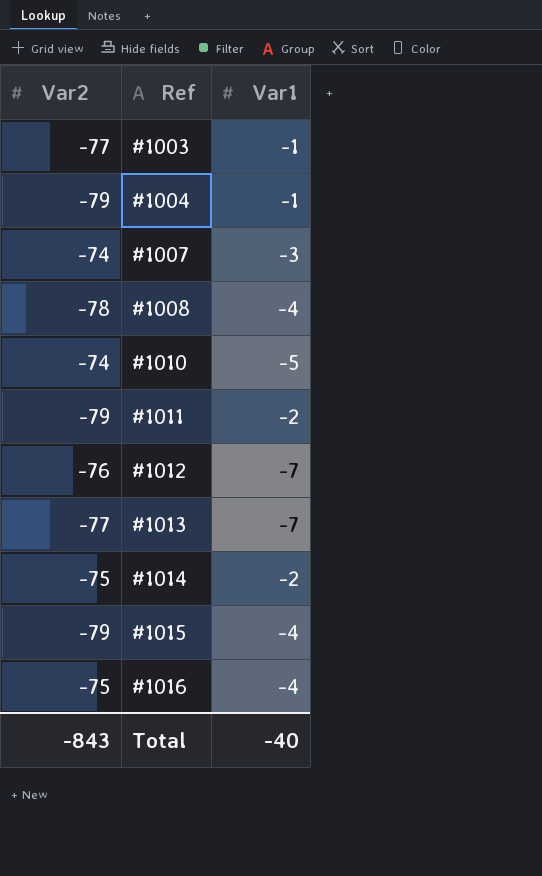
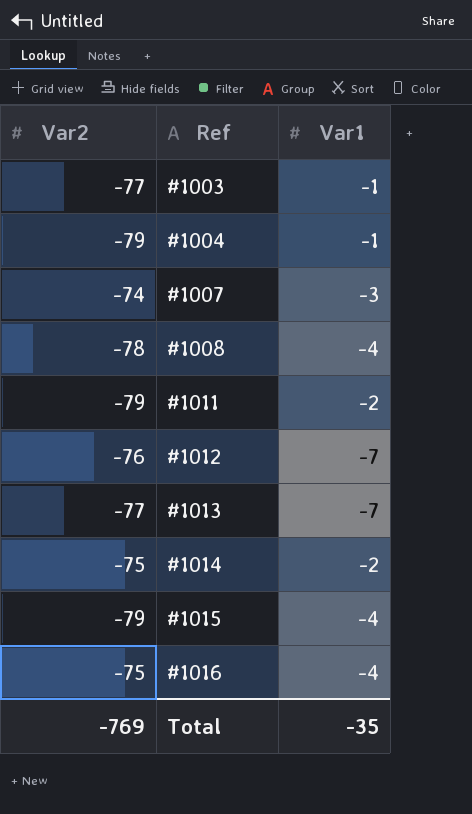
row #1010: -74 | -5 -> none
Total | Var2: -843 -> -769
Total | Var1: -40 -> -35

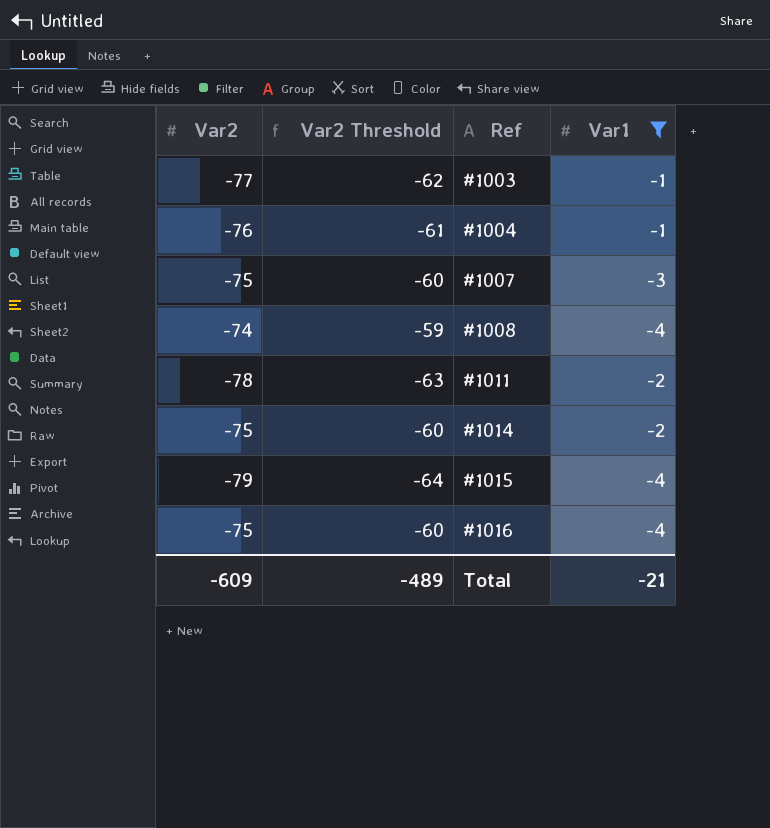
filter: none -> Var1 != -7
column Var2 Threshold | formula: none -> [Var2] + 15
#1004 | Var2: -79 -> -76
#1007 | Var2: -74 -> -75
#1008 | Var2: -78 -> -74
#1011 | Var2: -79 -> -78
Total | Var2: -769 -> -609
Total | Var1: -35 -> -21

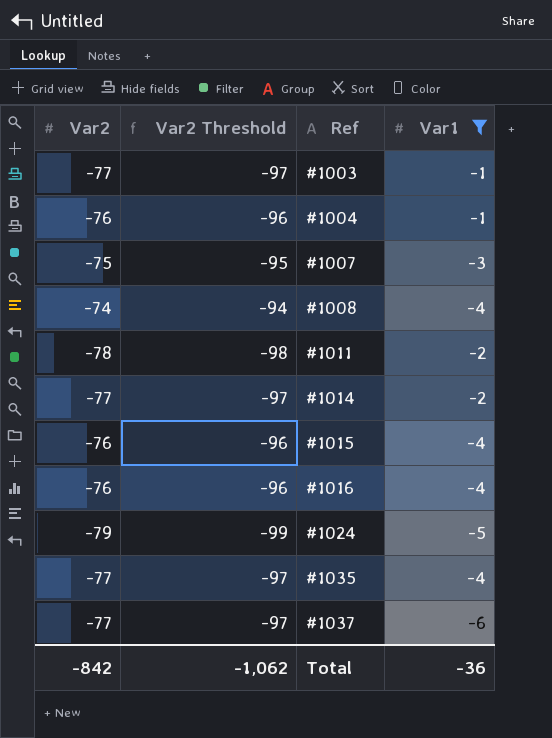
column Var2 Threshold | formula: [Var2] + 15 -> [Var2] - 20
#1014 | Var2: -75 -> -77
#1015 | Var2: -79 -> -76
#1016 | Var2: -75 -> -76
row #1024: none -> -79 | -99 | -5
row #1035: none -> -77 | -97 | -4
row #1037: none -> -77 | -97 | -6
Total | Var2: -609 -> -842
Total | Var2 Threshold: -489 -> -1,062
Total | Var1: -21 -> -36

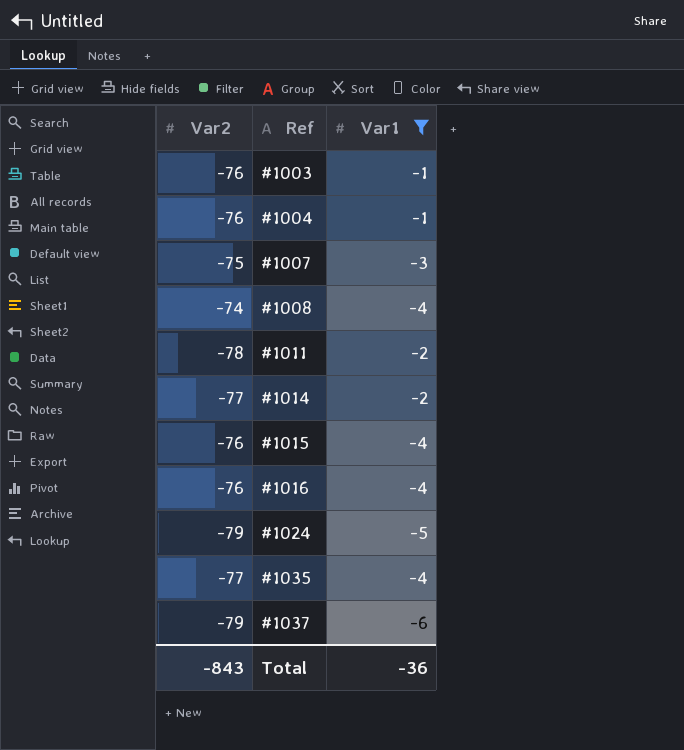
column Var2 Threshold | formula: [Var2] - 20 -> none
#1003 | Var2: -77 -> -76
#1037 | Var2: -77 -> -79
Total | Var2: -842 -> -843

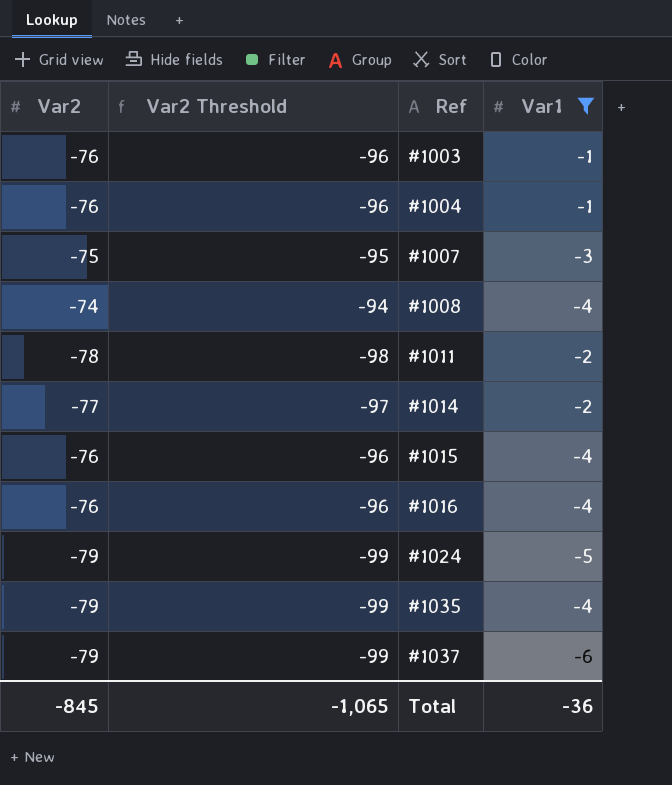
column Var2 Threshold | formula: none -> [Var2] - 20
#1035 | Var2: -77 -> -79
Total | Var2: -843 -> -845

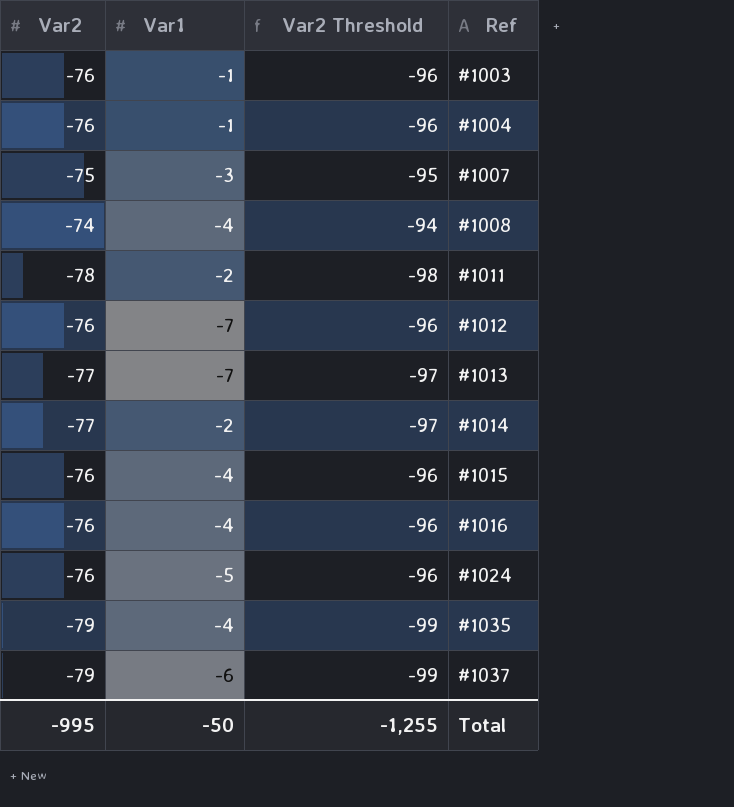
filter: Var1 != -7 -> none
column Var1 | position: 4 -> 2
#1024 | Var2: -79 -> -76
#1024 | Var2 Threshold: -99 -> -96
Total | Var2: -845 -> -995
Total | Var1: -36 -> -50
Total | Var2 Threshold: -1,065 -> -1,255

